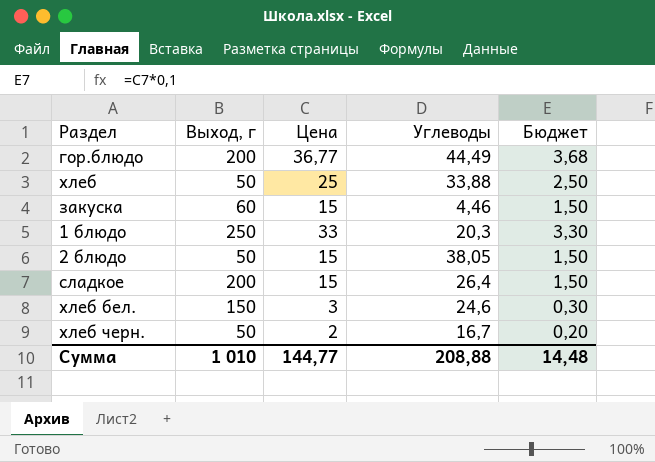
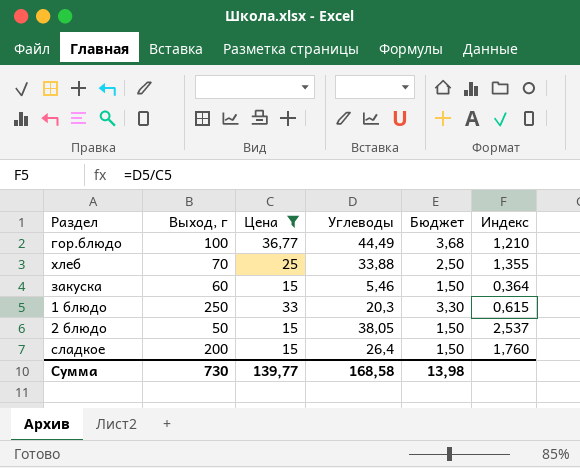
filter: none -> Цена >= 15
column Индекс | formula: none -> [Углеводы] / [Цена]
гор.блюдо | Выход, г: 200 -> 100
хлеб | Выход, г: 50 -> 70
закуска | Углеводы: 4,46 -> 5,46
Сумма | Выход, г: 1 010 -> 730
Сумма | Цена: 144,77 -> 139,77
Сумма | Углеводы: 208,88 -> 168,58
Сумма | Бюджет: 14,48 -> 13,98

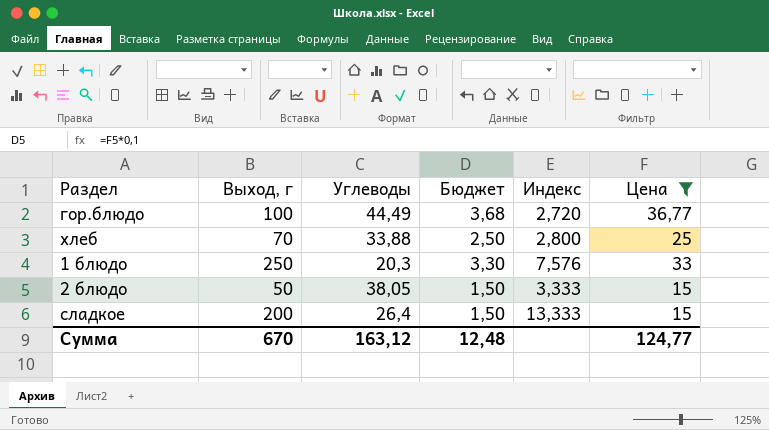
column Индекс | formula: [Углеводы] / [Цена] -> [Выход, г] / [Цена]
column Цена | position: 3 -> 6
row закуска: 60 | 15 | 5,46 | 1,50 | 0,364 -> none
Сумма | Выход, г: 730 -> 670
Сумма | Углеводы: 168,58 -> 163,12
Сумма | Бюджет: 13,98 -> 12,48
Сумма | Цена: 139,77 -> 124,77

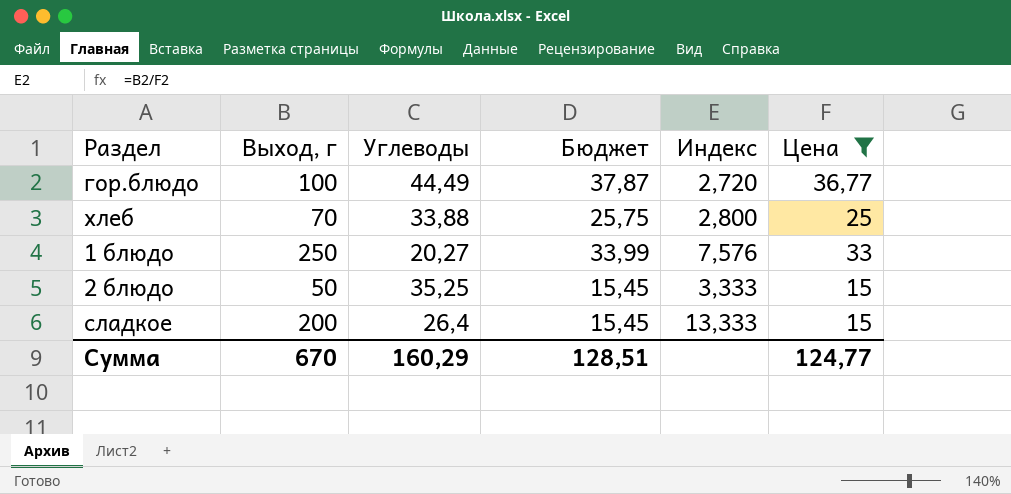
column Бюджет | formula: [Цена] * 0,1 -> [Цена] * 1,03
1 блюдо | Углеводы: 20,3 -> 20,27
2 блюдо | Углеводы: 38,05 -> 35,25
Сумма | Углеводы: 163,12 -> 160,29
Сумма | Бюджет: 12,48 -> 128,51

